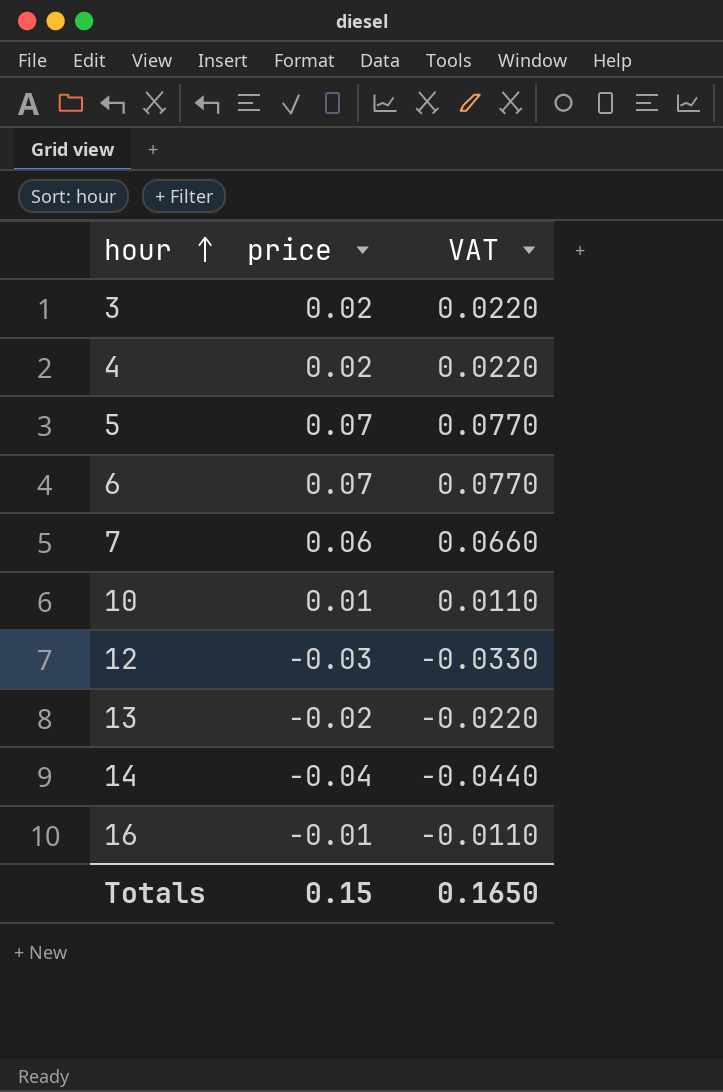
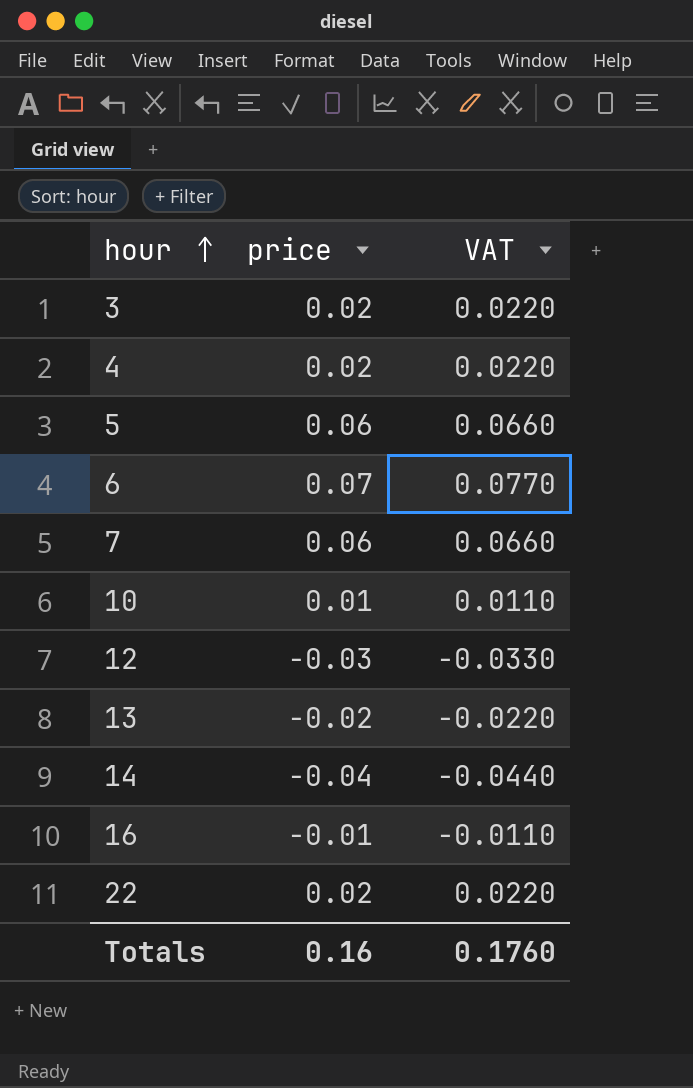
5 | price: 0.07 -> 0.06
5 | VAT: 0.0770 -> 0.0660
row 22: none -> 0.02 | 0.0220
Totals | price: 0.15 -> 0.16
Totals | VAT: 0.1650 -> 0.1760

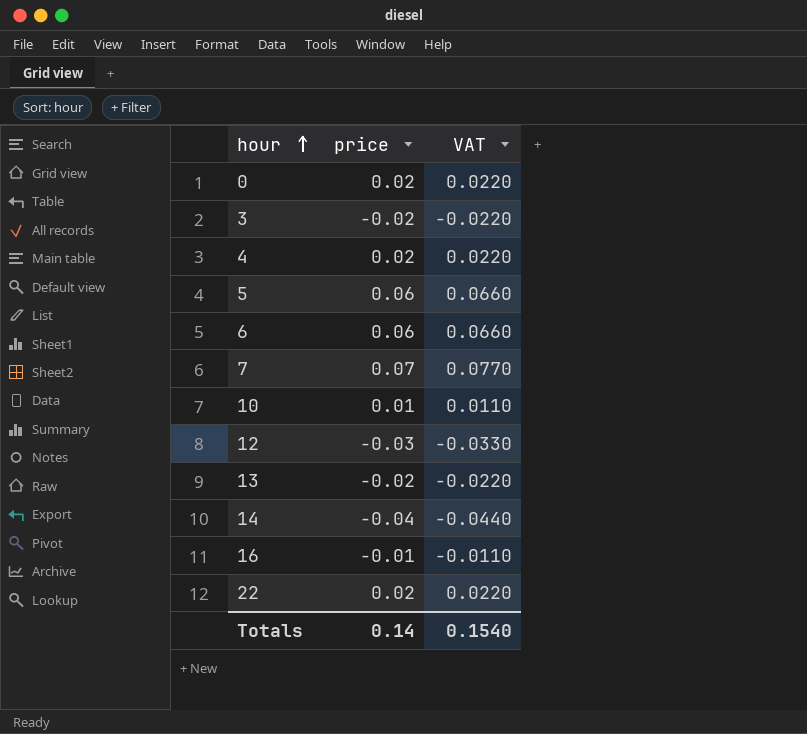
row 0: none -> 0.02 | 0.0220
3 | price: 0.02 -> -0.02
3 | VAT: 0.0220 -> -0.0220
6 | price: 0.07 -> 0.06
6 | VAT: 0.0770 -> 0.0660
7 | price: 0.06 -> 0.07
7 | VAT: 0.0660 -> 0.0770
Totals | price: 0.16 -> 0.14
Totals | VAT: 0.1760 -> 0.1540

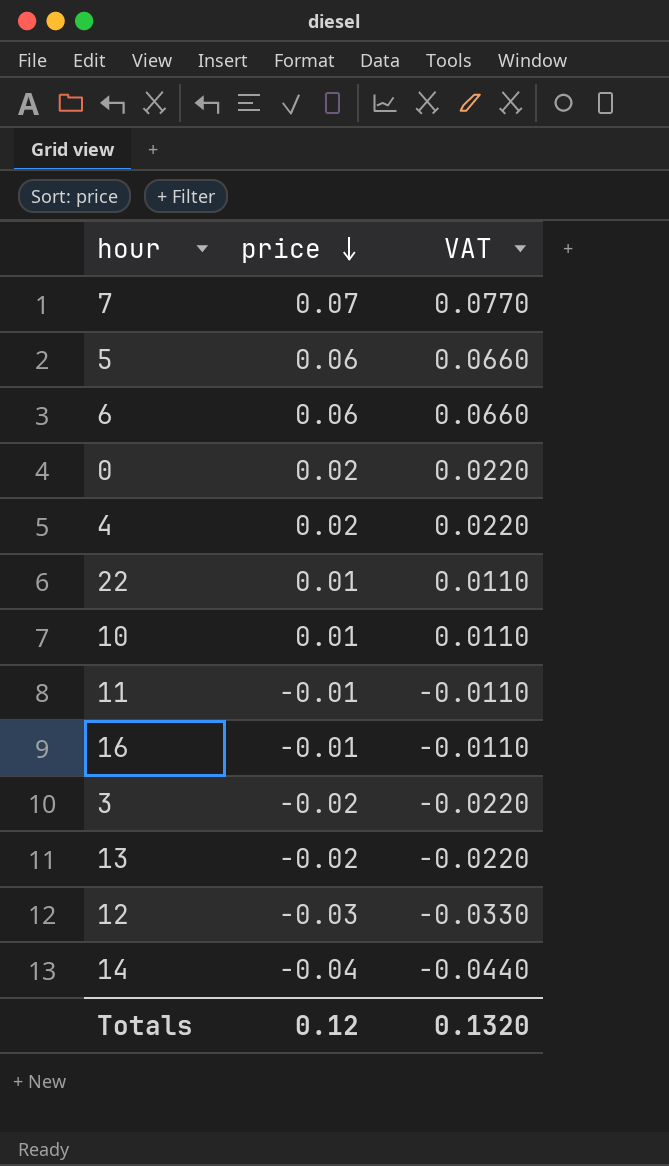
row order: hour ascending -> price descending
22 | price: 0.02 -> 0.01
22 | VAT: 0.0220 -> 0.0110
row 11: none -> -0.01 | -0.0110
Totals | price: 0.14 -> 0.12
Totals | VAT: 0.1540 -> 0.1320

